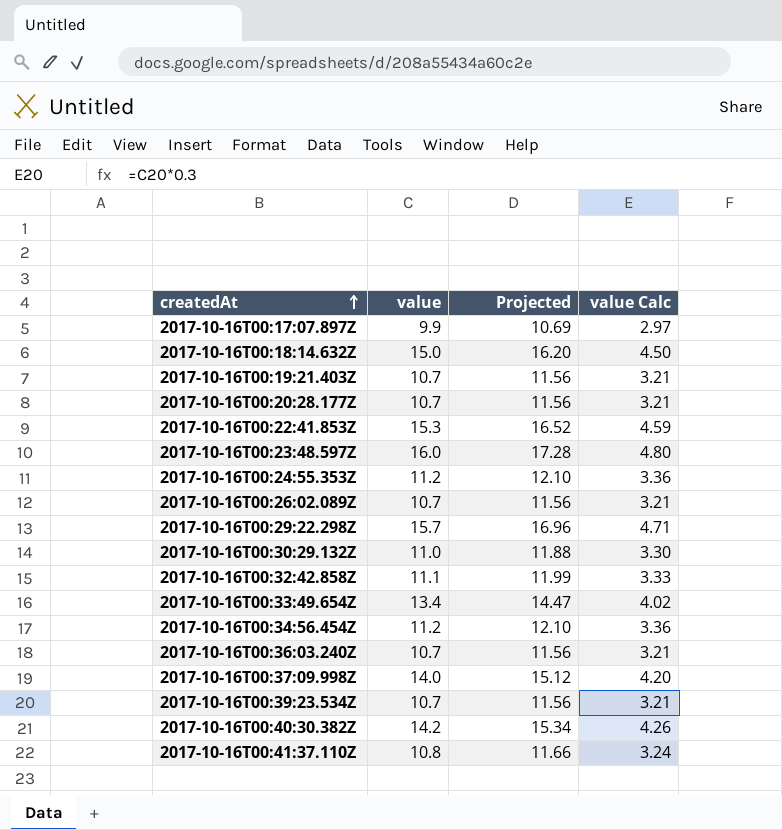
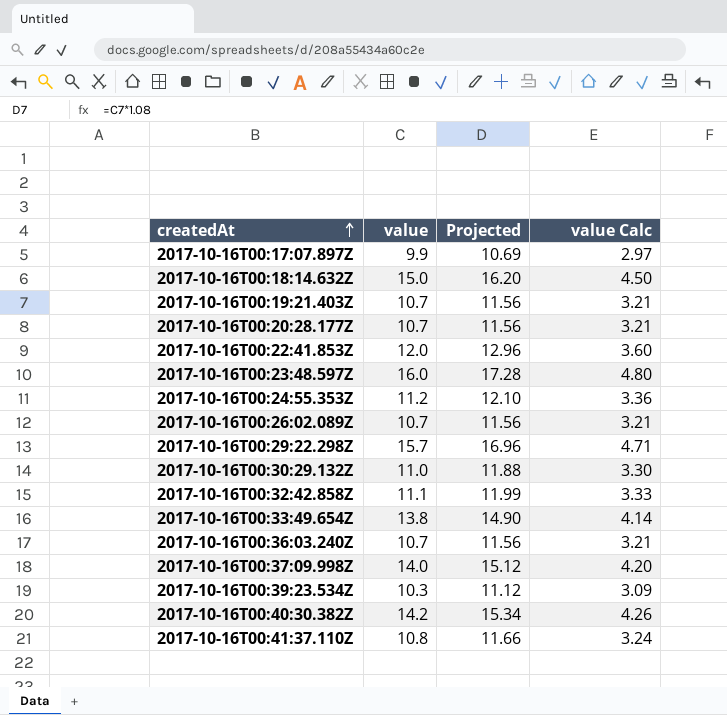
row 2017-10-16T00:34:56.454Z: 11.2 | 12.10 | 3.36 -> none
2017-10-16T00:22:41.853Z | value: 15.3 -> 12.0
2017-10-16T00:22:41.853Z | Projected: 16.52 -> 12.96
2017-10-16T00:22:41.853Z | value Calc: 4.59 -> 3.60
2017-10-16T00:33:49.654Z | value: 13.4 -> 13.8
2017-10-16T00:33:49.654Z | Projected: 14.47 -> 14.90
2017-10-16T00:33:49.654Z | value Calc: 4.02 -> 4.14
2017-10-16T00:39:23.534Z | value: 10.7 -> 10.3
2017-10-16T00:39:23.534Z | Projected: 11.56 -> 11.12
2017-10-16T00:39:23.534Z | value Calc: 3.21 -> 3.09

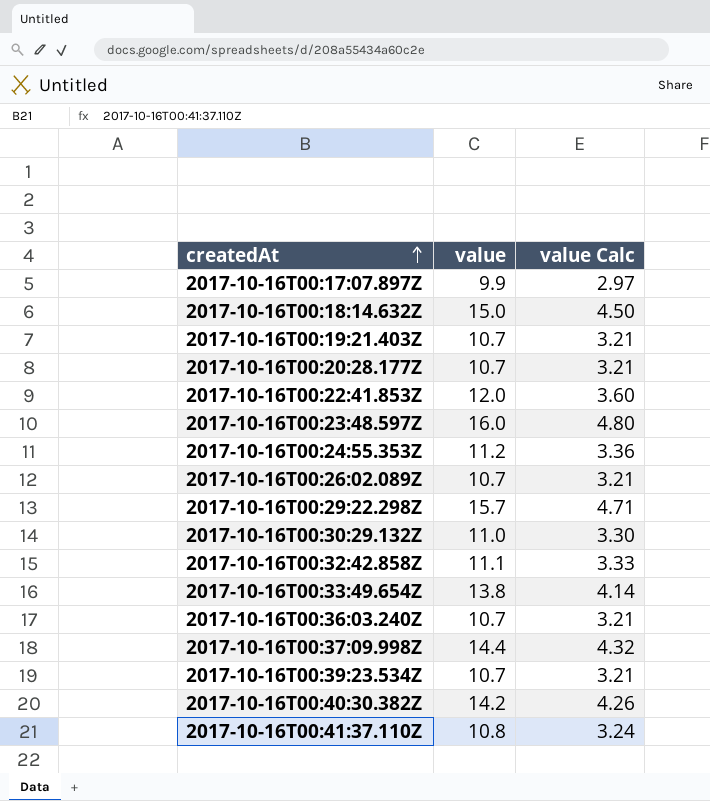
column Projected | formula: [value] * 1.08 -> none
2017-10-16T00:37:09.998Z | value: 14.0 -> 14.4
2017-10-16T00:37:09.998Z | value Calc: 4.20 -> 4.32
2017-10-16T00:39:23.534Z | value: 10.3 -> 10.7
2017-10-16T00:39:23.534Z | value Calc: 3.09 -> 3.21

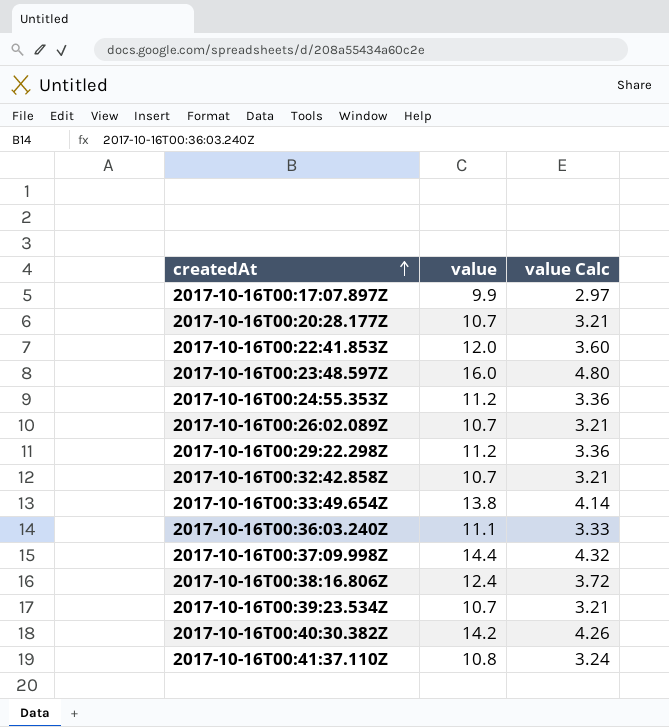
row 2017-10-16T00:18:14.632Z: 15.0 | 4.50 -> none
row 2017-10-16T00:19:21.403Z: 10.7 | 3.21 -> none
row 2017-10-16T00:30:29.132Z: 11.0 | 3.30 -> none
2017-10-16T00:29:22.298Z | value: 15.7 -> 11.2
2017-10-16T00:29:22.298Z | value Calc: 4.71 -> 3.36
2017-10-16T00:32:42.858Z | value: 11.1 -> 10.7
2017-10-16T00:32:42.858Z | value Calc: 3.33 -> 3.21
2017-10-16T00:36:03.240Z | value: 10.7 -> 11.1
2017-10-16T00:36:03.240Z | value Calc: 3.21 -> 3.33
row 2017-10-16T00:38:16.806Z: none -> 12.4 | 3.72

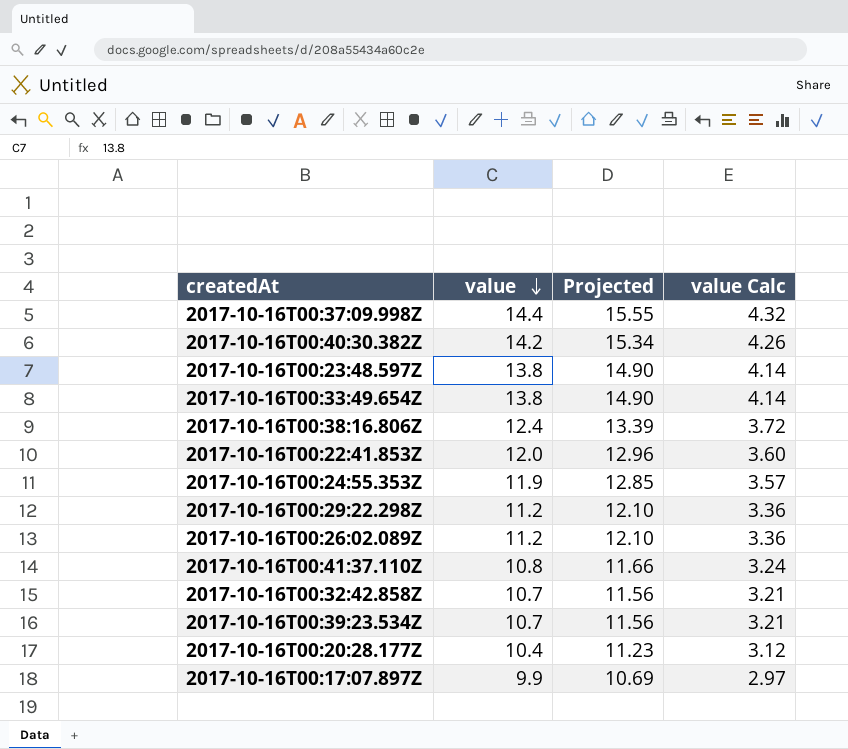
row order: createdAt ascending -> value descending
column Projected | formula: none -> [value] * 1.08
row 2017-10-16T00:36:03.240Z: 11.1 | 3.33 -> none
2017-10-16T00:23:48.597Z | value: 16.0 -> 13.8
2017-10-16T00:23:48.597Z | value Calc: 4.80 -> 4.14
2017-10-16T00:24:55.353Z | value: 11.2 -> 11.9
2017-10-16T00:24:55.353Z | value Calc: 3.36 -> 3.57
2017-10-16T00:26:02.089Z | value: 10.7 -> 11.2
2017-10-16T00:26:02.089Z | value Calc: 3.21 -> 3.36
2017-10-16T00:20:28.177Z | value: 10.7 -> 10.4
2017-10-16T00:20:28.177Z | value Calc: 3.21 -> 3.12

